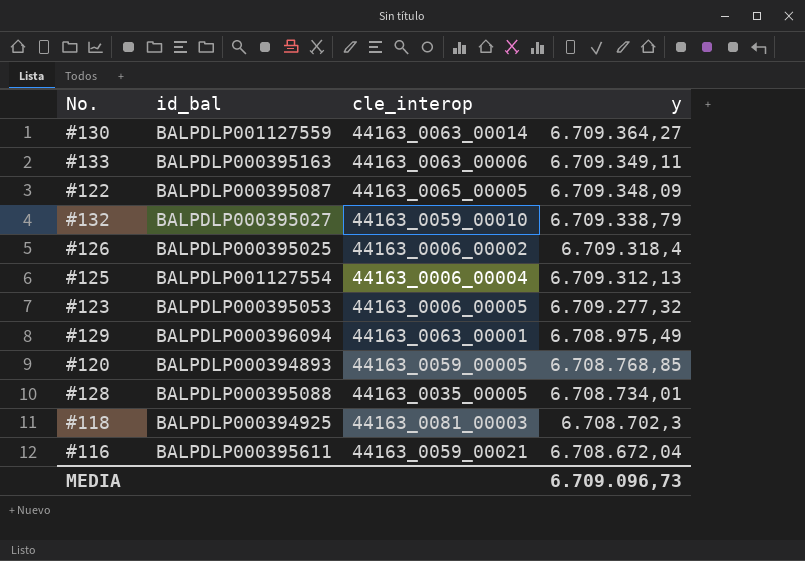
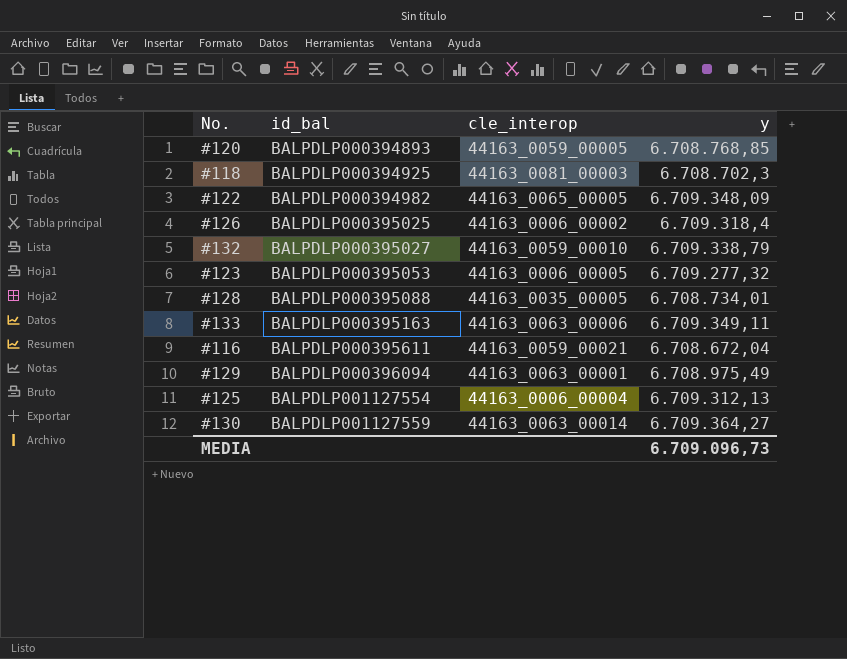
row order: y descending -> id_bal ascending
#122 | id_bal: BALPDLP000395087 -> BALPDLP000394982

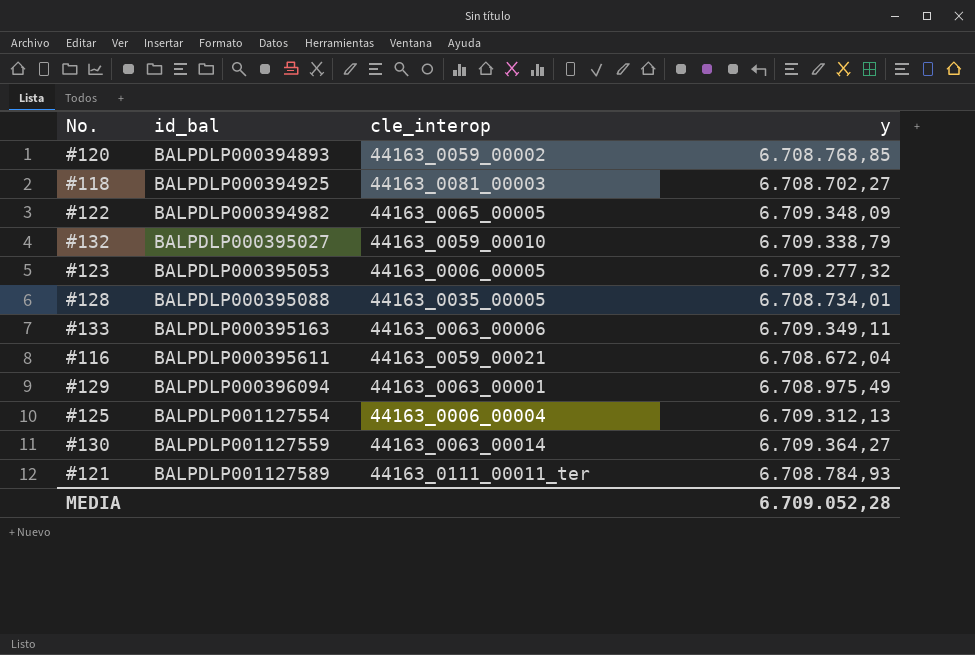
row #126: BALPDLP000395025 | 44163_0006_00002 | 6.709.318,4 -> none
#120 | cle_interop: 44163_0059_00005 -> 44163_0059_00002
#118 | y: 6.708.702,3 -> 6.708.702,27
row #121: none -> BALPDLP001127589 | 44163_0111_00011_ter | 6.708.784,93
MEDIA | y: 6.709.096,73 -> 6.709.052,28

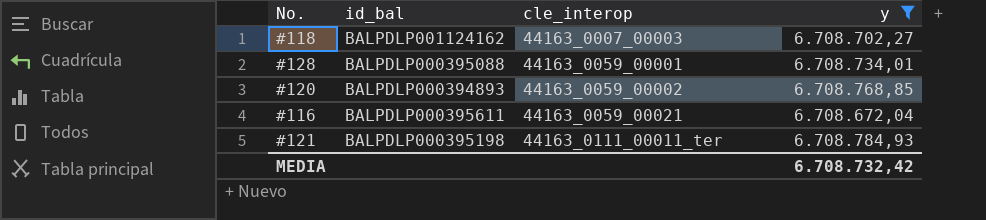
filter: none -> y <= 6.708.784,93
row order: id_bal ascending -> cle_interop ascending
#118 | id_bal: BALPDLP000394925 -> BALPDLP001124162
#118 | cle_interop: 44163_0081_00003 -> 44163_0007_00003
#128 | cle_interop: 44163_0035_00005 -> 44163_0059_00001
#121 | id_bal: BALPDLP001127589 -> BALPDLP000395198
MEDIA | y: 6.709.052,28 -> 6.708.732,42

